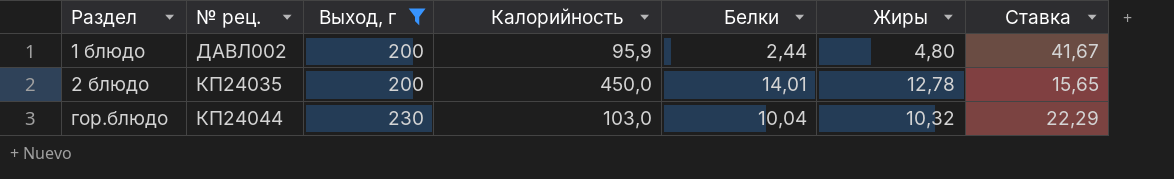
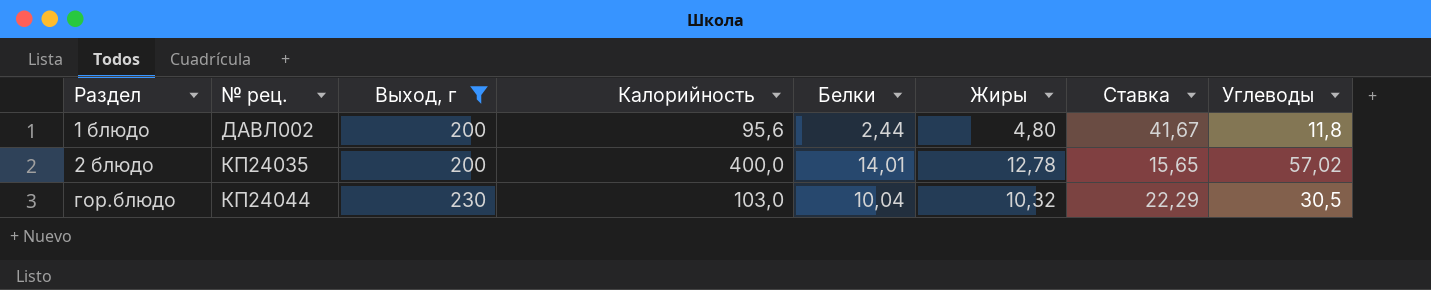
column Углеводы | position: none -> 8
1 блюдо | Калорийность: 95,9 -> 95,6
2 блюдо | Калорийность: 450,0 -> 400,0

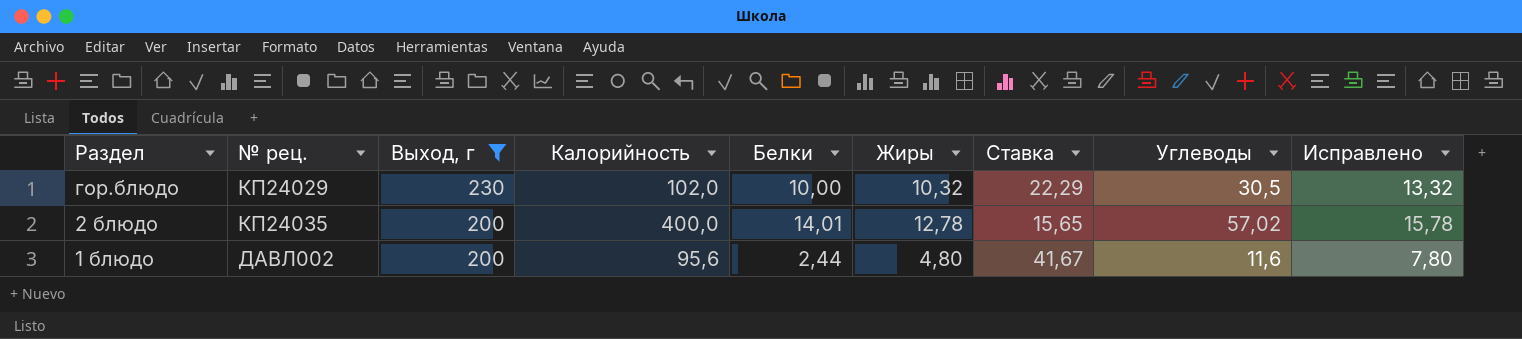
row order: Раздел ascending -> Раздел descending
column Исправлено | formula: none -> [Жиры] + 3
гор.блюдо | № рец.: КП24044 -> КП24029
гор.блюдо | Калорийность: 103,0 -> 102,0
гор.блюдо | Белки: 10,04 -> 10,00
1 блюдо | Углеводы: 11,8 -> 11,6

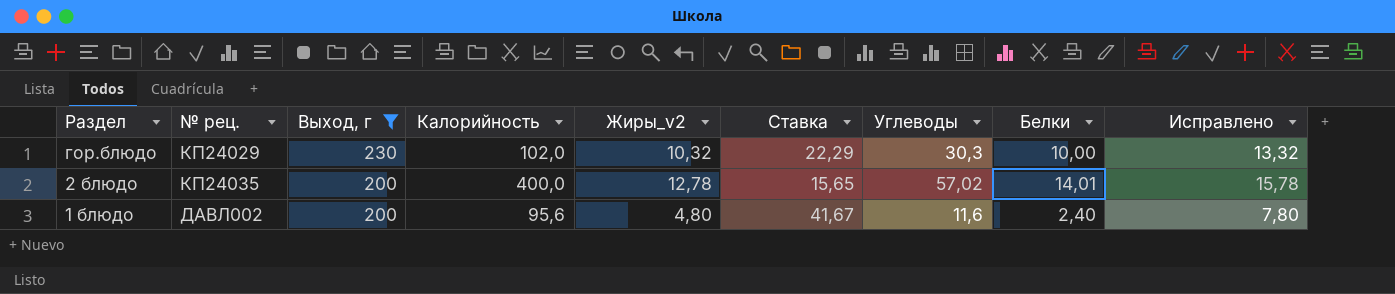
column name: Жиры -> Жиры_v2
column Белки | position: 5 -> 8
гор.блюдо | Углеводы: 30,5 -> 30,3
1 блюдо | Белки: 2,44 -> 2,40

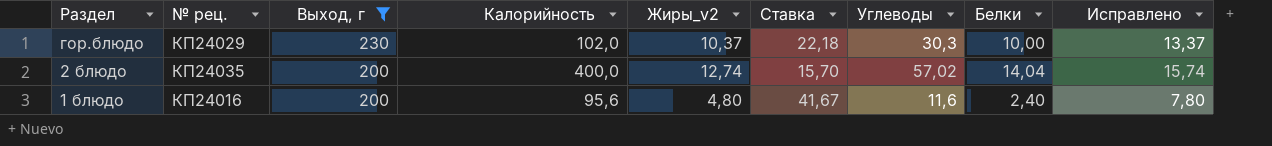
гор.блюдо | Жиры_v2: 10,32 -> 10,37
гор.блюдо | Ставка: 22,29 -> 22,18
гор.блюдо | Исправлено: 13,32 -> 13,37
2 блюдо | Жиры_v2: 12,78 -> 12,74
2 блюдо | Ставка: 15,65 -> 15,70
2 блюдо | Белки: 14,01 -> 14,04
2 блюдо | Исправлено: 15,78 -> 15,74
1 блюдо | № рец.: ДАВЛ002 -> КП24016

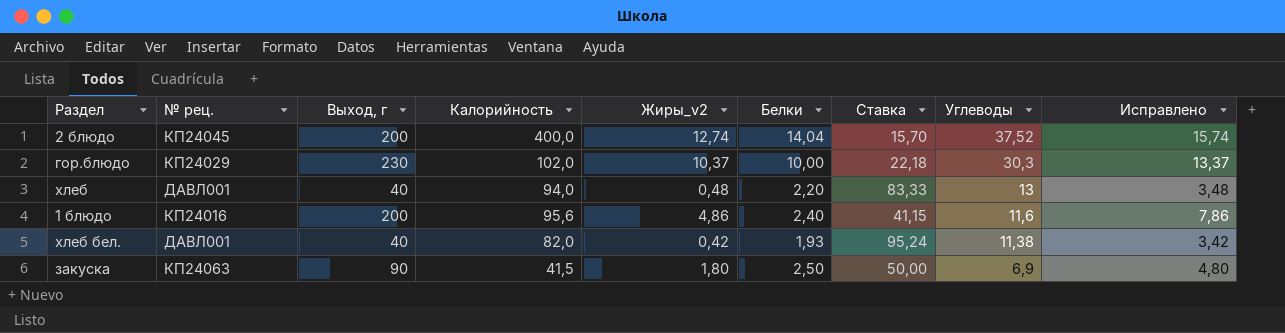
filter: Выход, г >= 200 -> none
row order: Раздел descending -> Углеводы descending
column Белки | position: 8 -> 6
2 блюдо | № рец.: КП24035 -> КП24045
2 блюдо | Углеводы: 57,02 -> 37,52
1 блюдо | Жиры_v2: 4,80 -> 4,86
1 блюдо | Ставка: 41,67 -> 41,15
1 блюдо | Исправлено: 7,80 -> 7,86

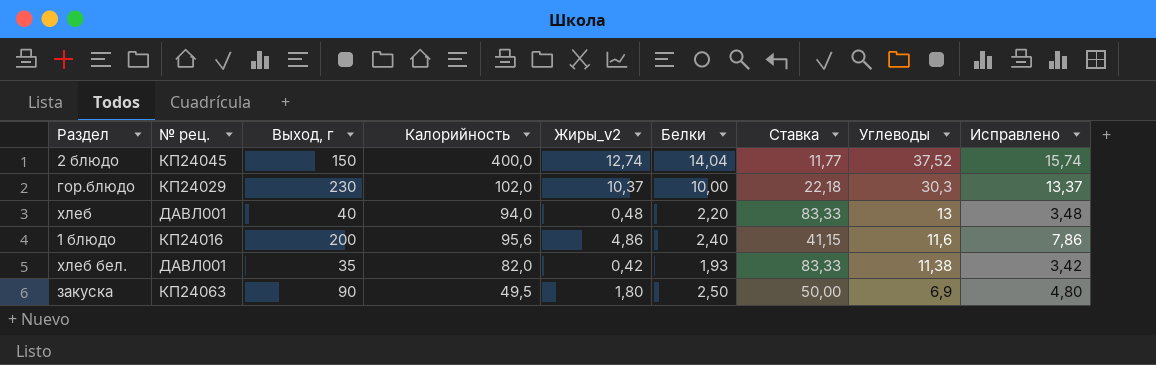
2 блюдо | Выход, г: 200 -> 150
2 блюдо | Ставка: 15,70 -> 11,77
хлеб бел. | Выход, г: 40 -> 35
хлеб бел. | Ставка: 95,24 -> 83,33
закуска | Калорийность: 41,5 -> 49,5

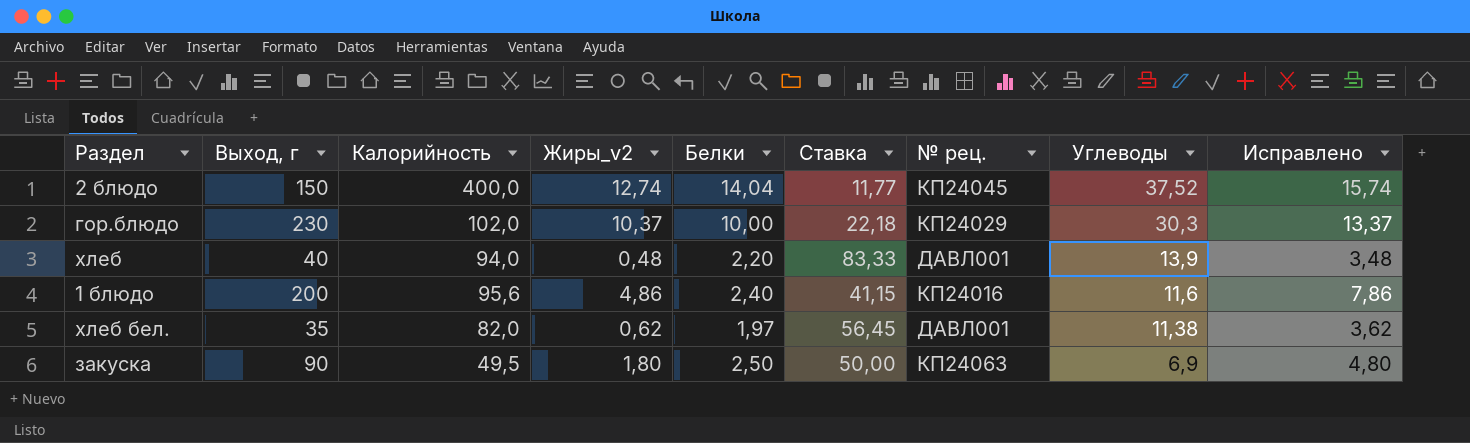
column № рец. | position: 2 -> 7
хлеб | Углеводы: 13 -> 13,9
хлеб бел. | Жиры_v2: 0,42 -> 0,62
хлеб бел. | Белки: 1,93 -> 1,97
хлеб бел. | Ставка: 83,33 -> 56,45
хлеб бел. | Исправлено: 3,42 -> 3,62

